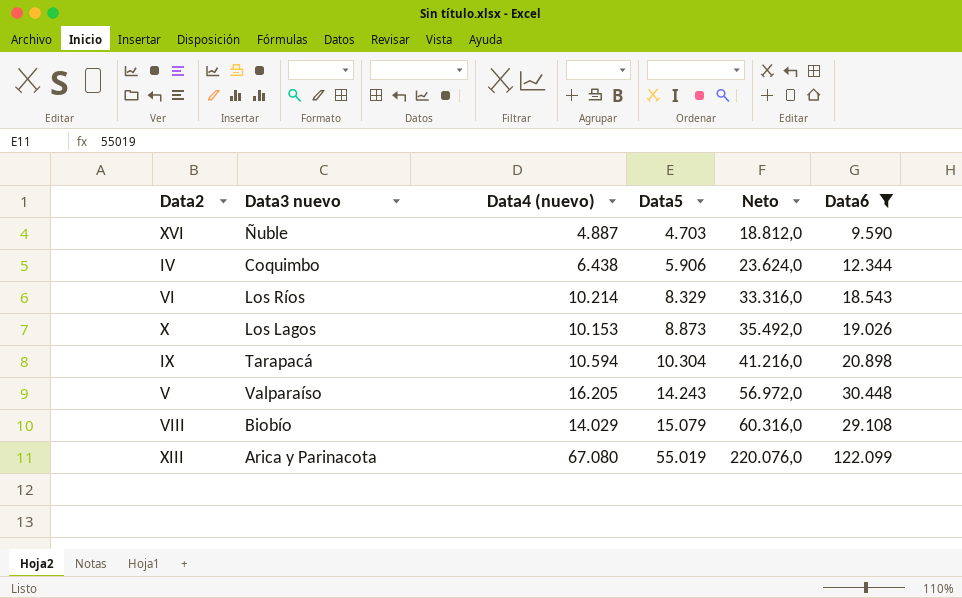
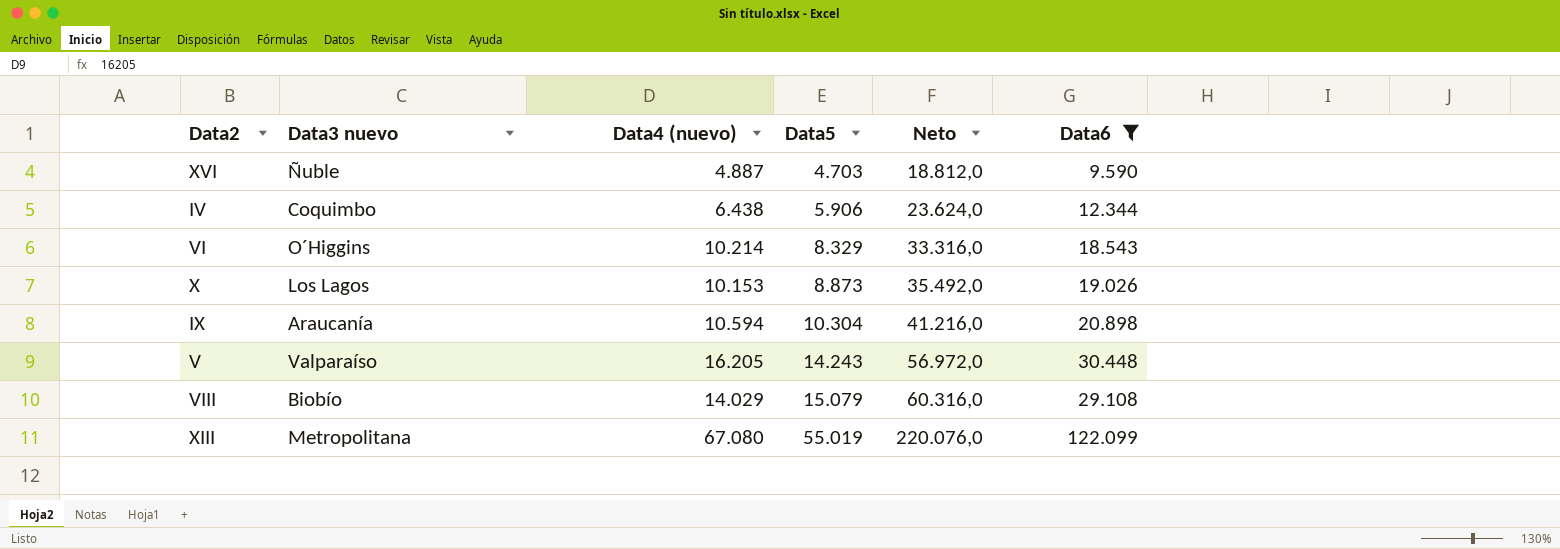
VI | Data3 nuevo: Los Ríos -> O´Higgins
IX | Data3 nuevo: Tarapacá -> Araucanía
XIII | Data3 nuevo: Arica y Parinacota -> Metropolitana

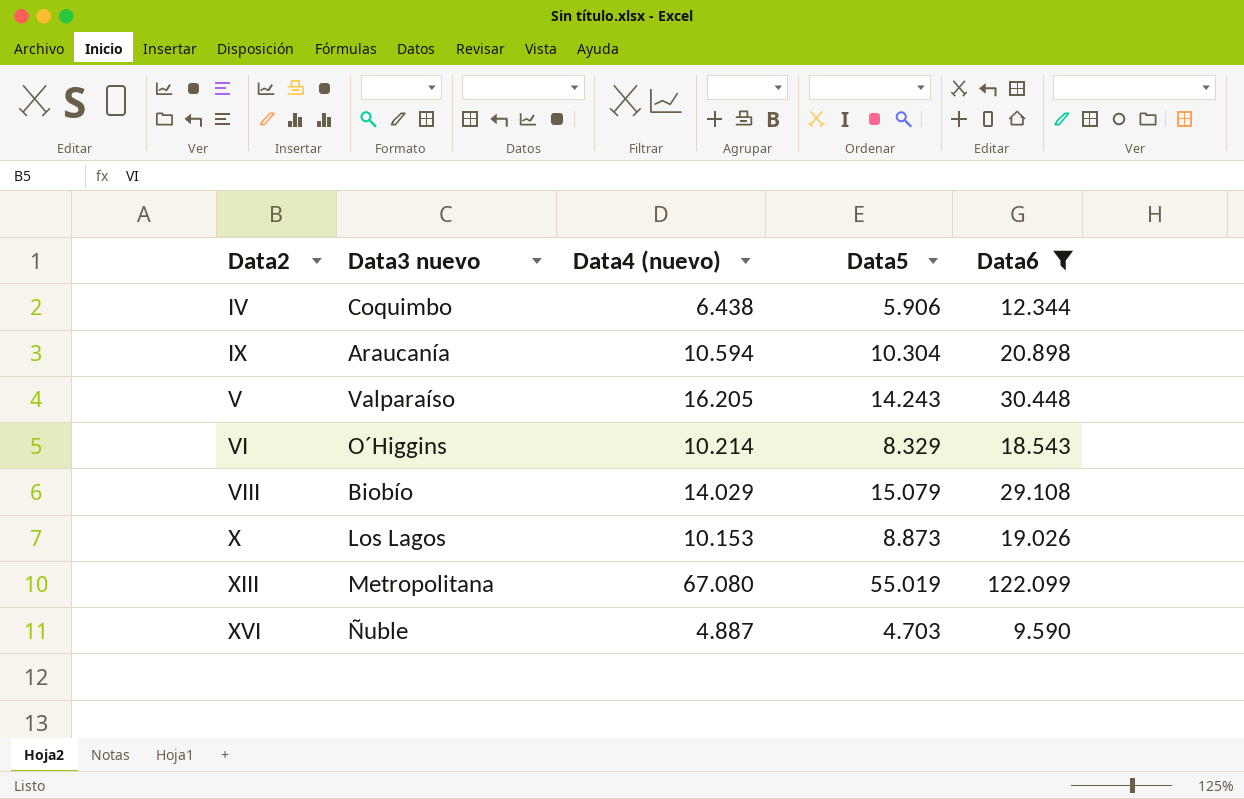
row order: Data5 ascending -> Data2 ascending
column Neto | formula: [Data5] * 4 -> none

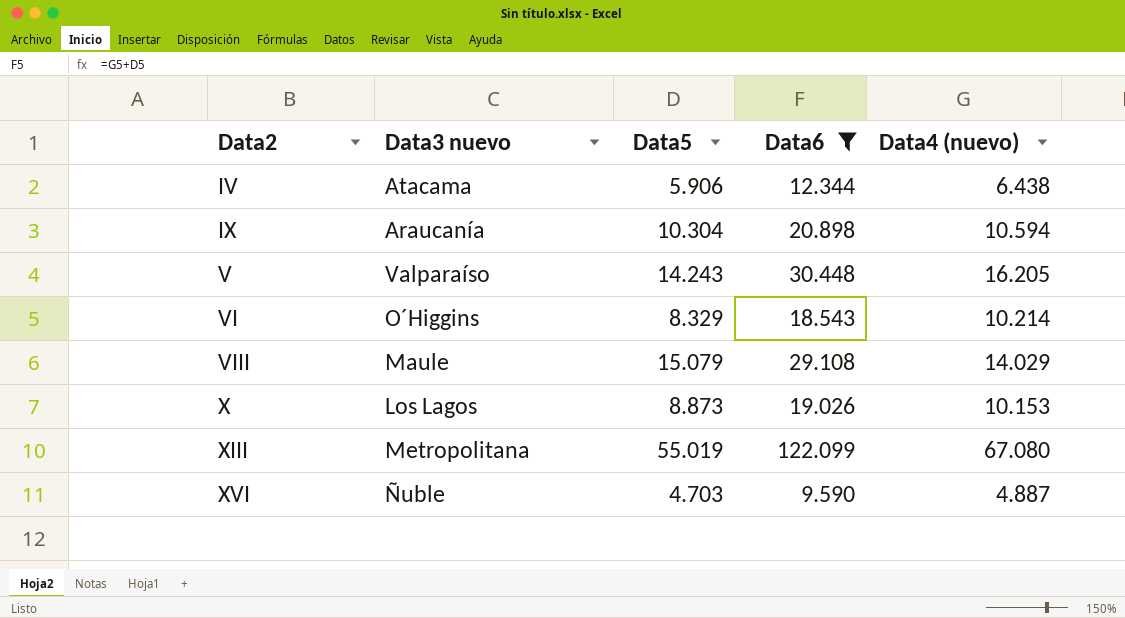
column Data4 (nuevo) | position: 3 -> 5
IV | Data3 nuevo: Coquimbo -> Atacama
VIII | Data3 nuevo: Biobío -> Maule

